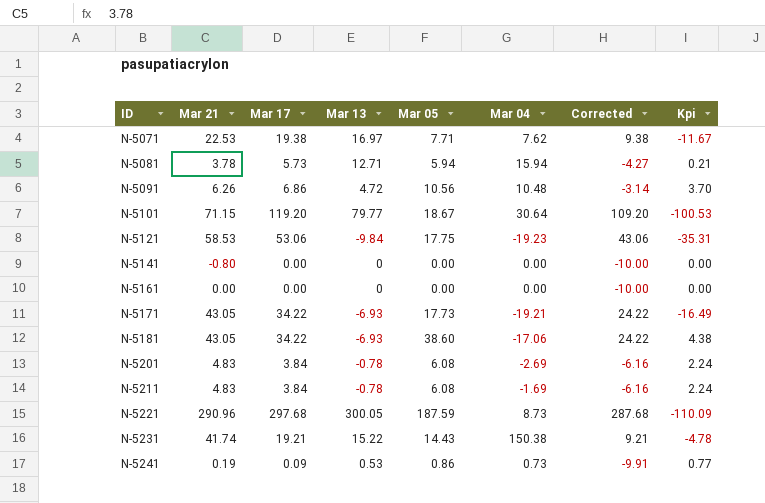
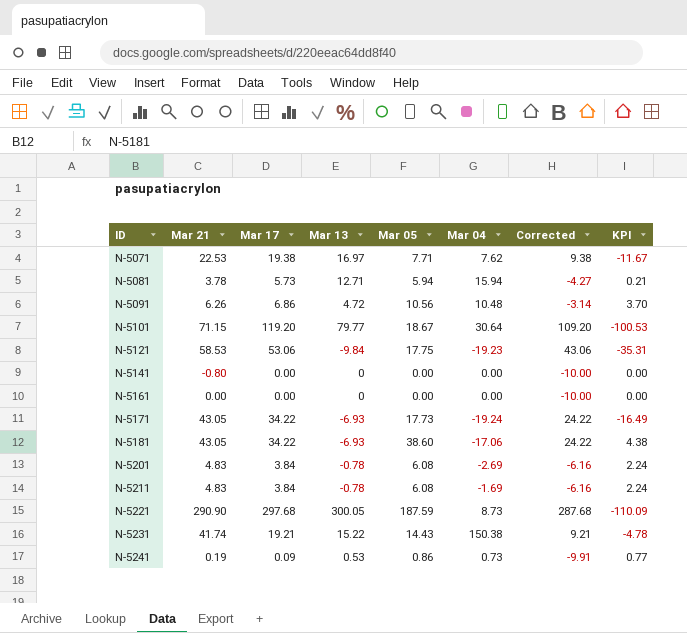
column name: Kpi -> KPI
N-5171 | Mar 04: -19.21 -> -19.24
N-5221 | Mar 21: 290.96 -> 290.90

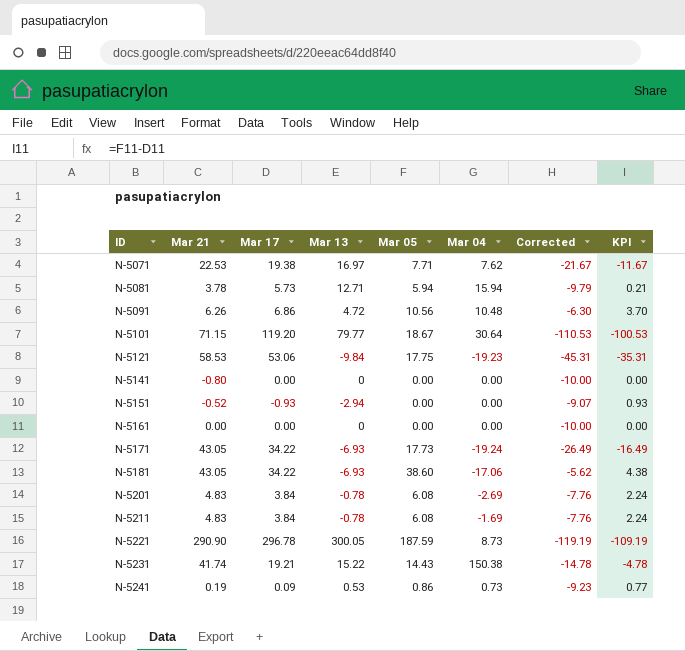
column Corrected | formula: [Mar 17] - 10 -> [KPI] - 10
row N-5151: none -> -0.52 | -0.93 | -2.94 | 0.00 | 0.00 | -9.07 | 0.93
N-5221 | Mar 17: 297.68 -> 296.78
N-5221 | KPI: -110.09 -> -109.19

